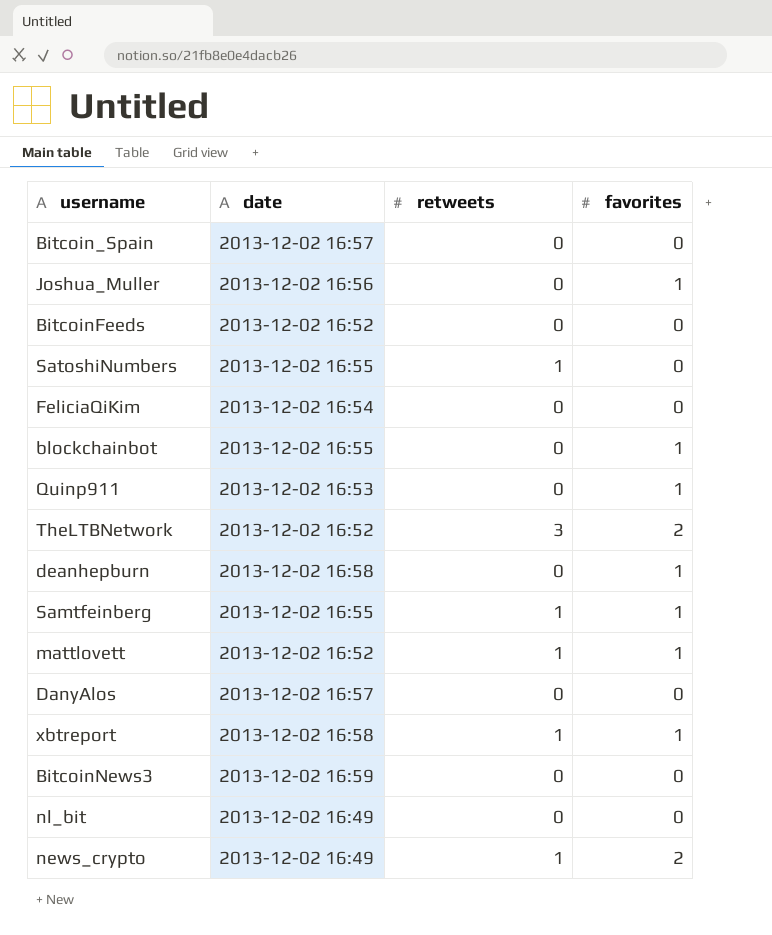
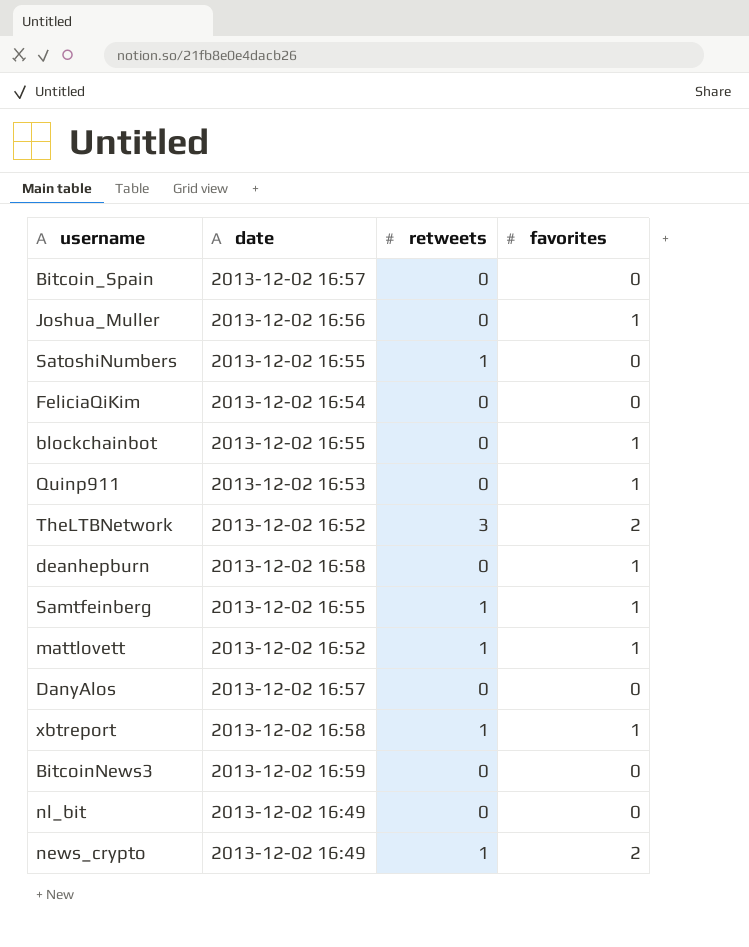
row BitcoinFeeds: 2013-12-02 16:52 | 0 | 0 -> none

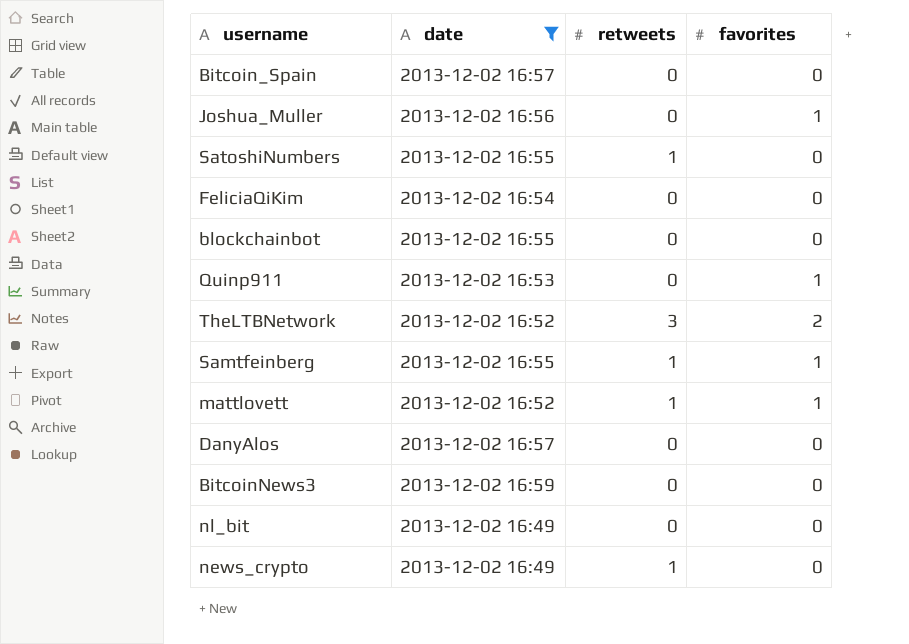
filter: none -> date != 2013-12-02 16:58
blockchainbot | favorites: 1 -> 0
news_crypto | favorites: 2 -> 0

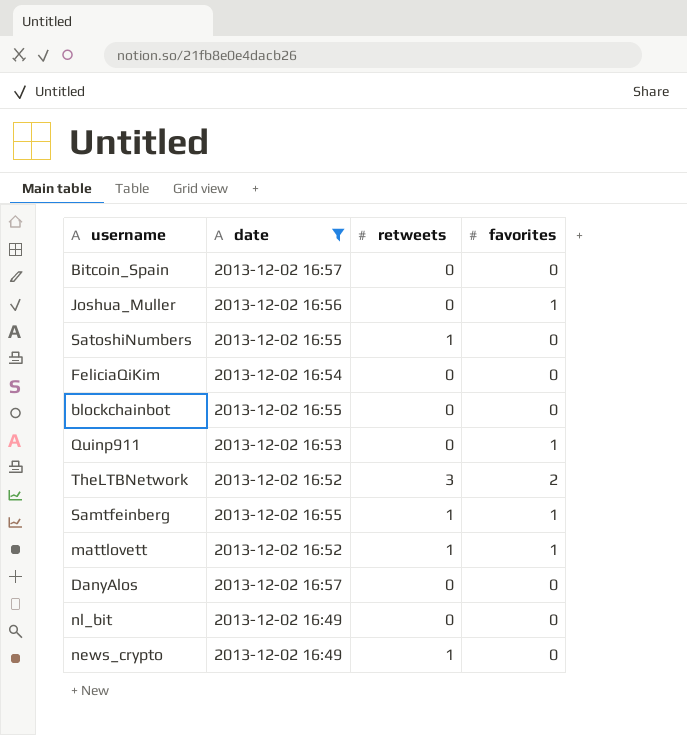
row BitcoinNews3: 2013-12-02 16:59 | 0 | 0 -> none

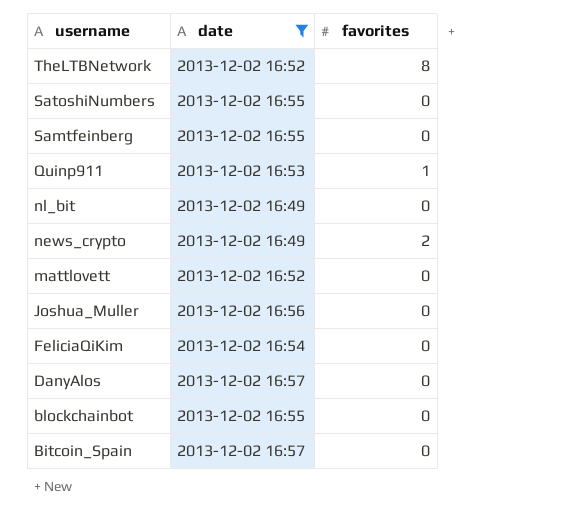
row order: none -> username descending
column retweets | position: 3 -> none
TheLTBNetwork | favorites: 2 -> 8
Samtfeinberg | favorites: 1 -> 0
news_crypto | favorites: 0 -> 2
mattlovett | favorites: 1 -> 0
Joshua_Muller | favorites: 1 -> 0

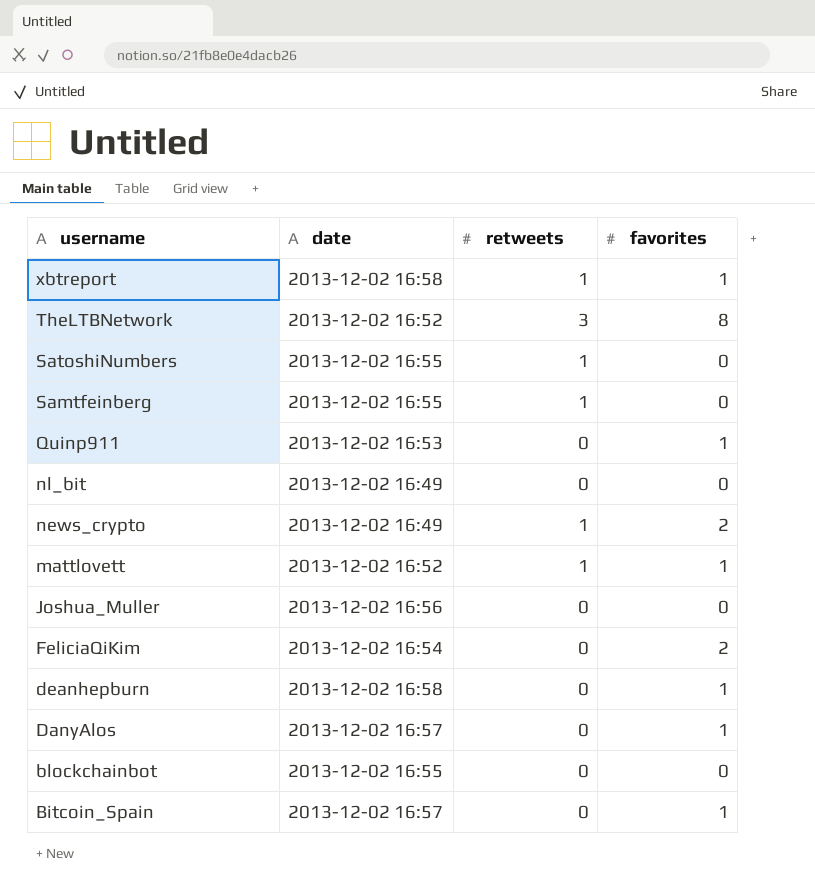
filter: date != 2013-12-02 16:58 -> none
column retweets | position: none -> 3
mattlovett | favorites: 0 -> 1
FeliciaQiKim | favorites: 0 -> 2
DanyAlos | favorites: 0 -> 1
Bitcoin_Spain | favorites: 0 -> 1

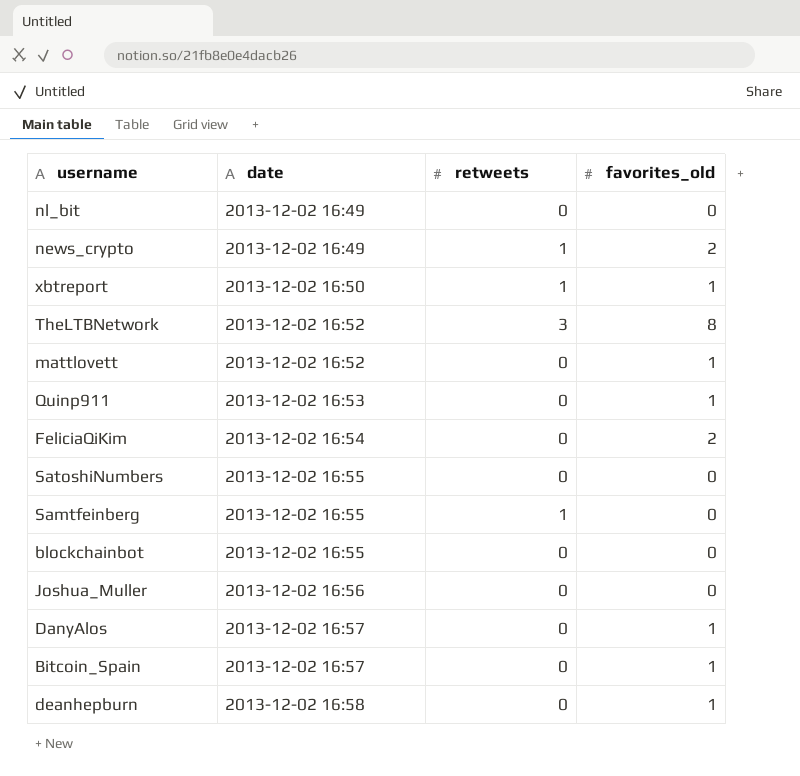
row order: username descending -> date ascending
column name: favorites -> favorites_old
xbtreport | date: 2013-12-02 16:58 -> 2013-12-02 16:50
mattlovett | retweets: 1 -> 0
SatoshiNumbers | retweets: 1 -> 0

